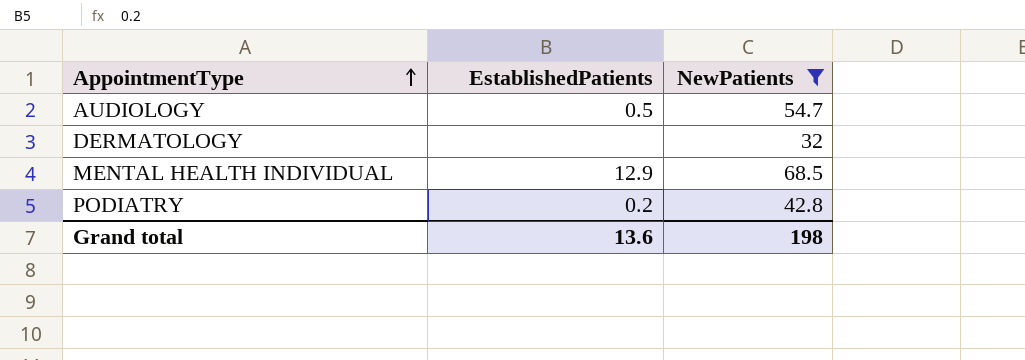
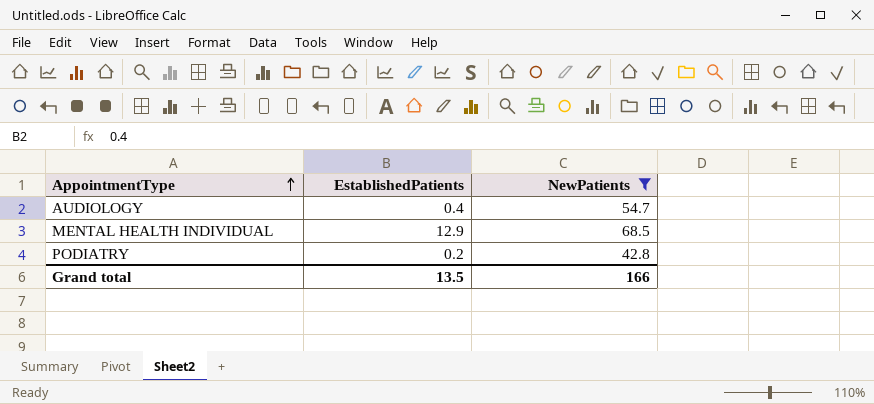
row DERMATOLOGY: none | 32 -> none
AUDIOLOGY | EstablishedPatients: 0.5 -> 0.4
Grand total | EstablishedPatients: 13.6 -> 13.5
Grand total | NewPatients: 198 -> 166

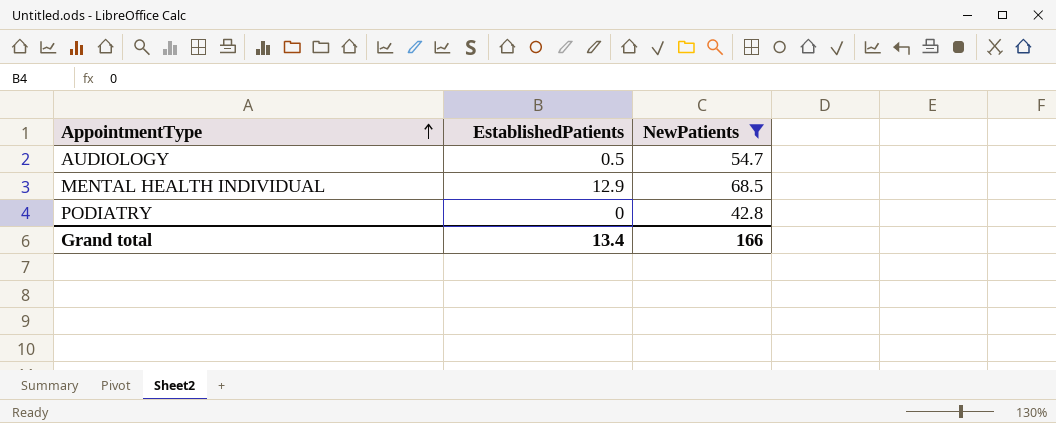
AUDIOLOGY | EstablishedPatients: 0.4 -> 0.5
PODIATRY | EstablishedPatients: 0.2 -> 0
Grand total | EstablishedPatients: 13.5 -> 13.4

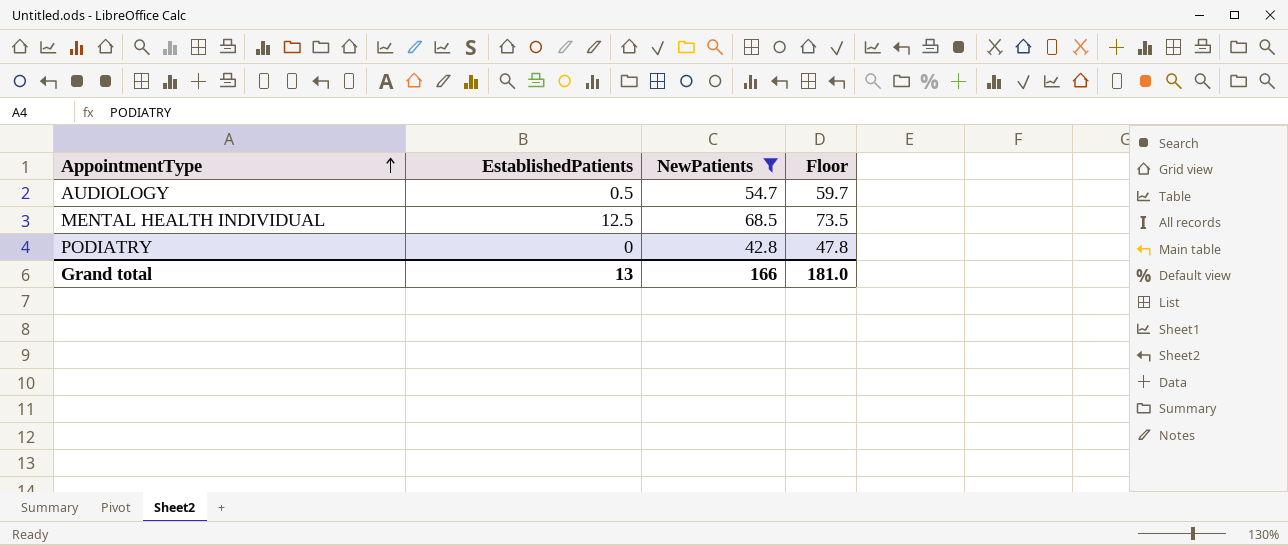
column Floor | formula: none -> [NewPatients] + 5
MENTAL HEALTH INDIVIDUAL | EstablishedPatients: 12.9 -> 12.5
Grand total | EstablishedPatients: 13.4 -> 13

